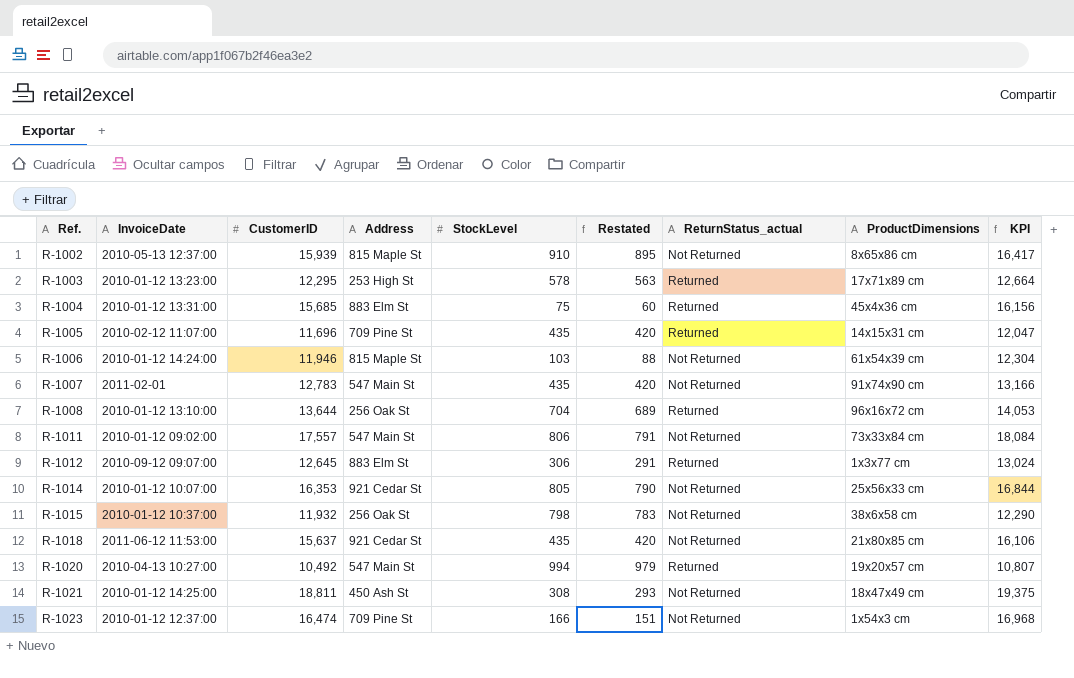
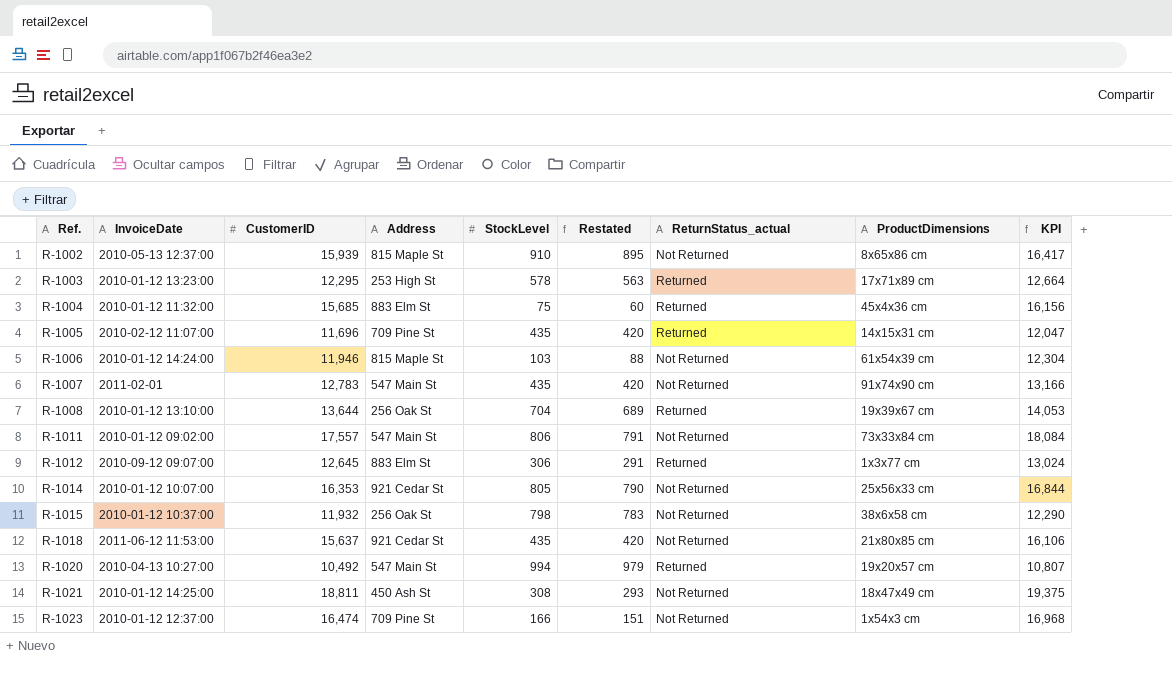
R-1004 | InvoiceDate: 2010-01-12 13:31:00 -> 2010-01-12 11:32:00
R-1008 | ProductDimensions: 96x16x72 cm -> 19x39x67 cm

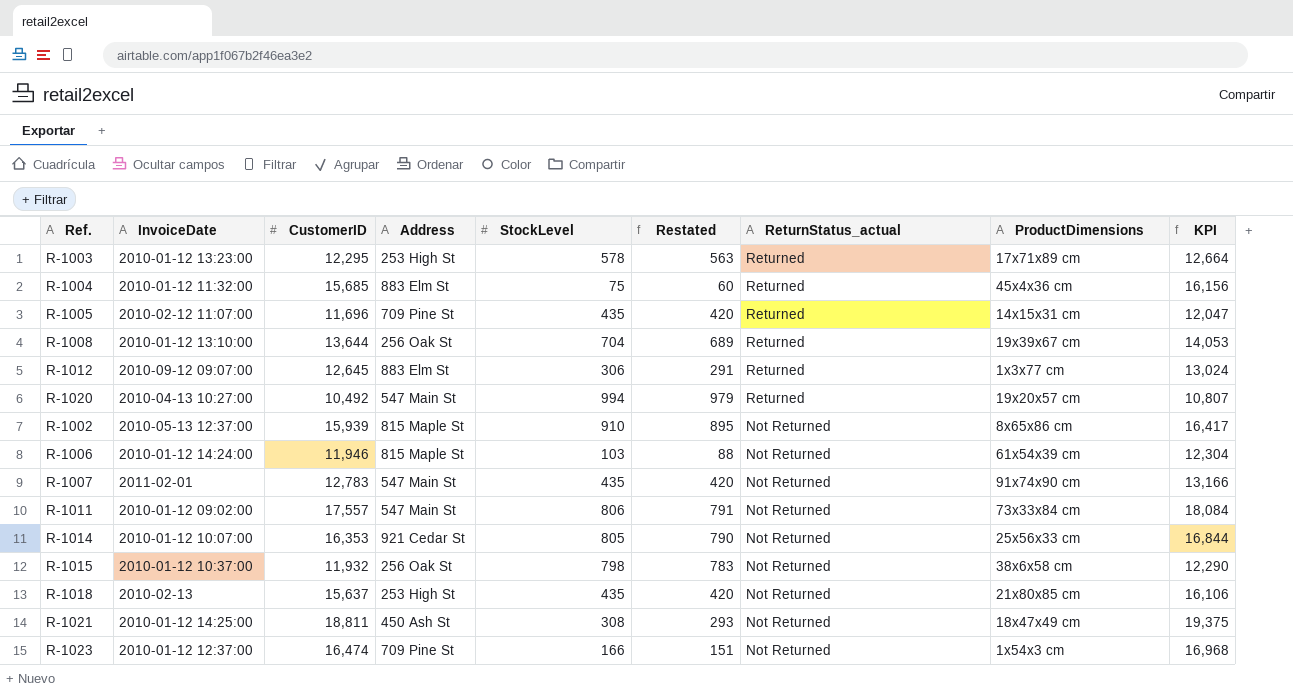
row order: Ref. ascending -> ReturnStatus_actual descending
R-1018 | InvoiceDate: 2011-06-12 11:53:00 -> 2010-02-13
R-1018 | Address: 921 Cedar St -> 253 High St

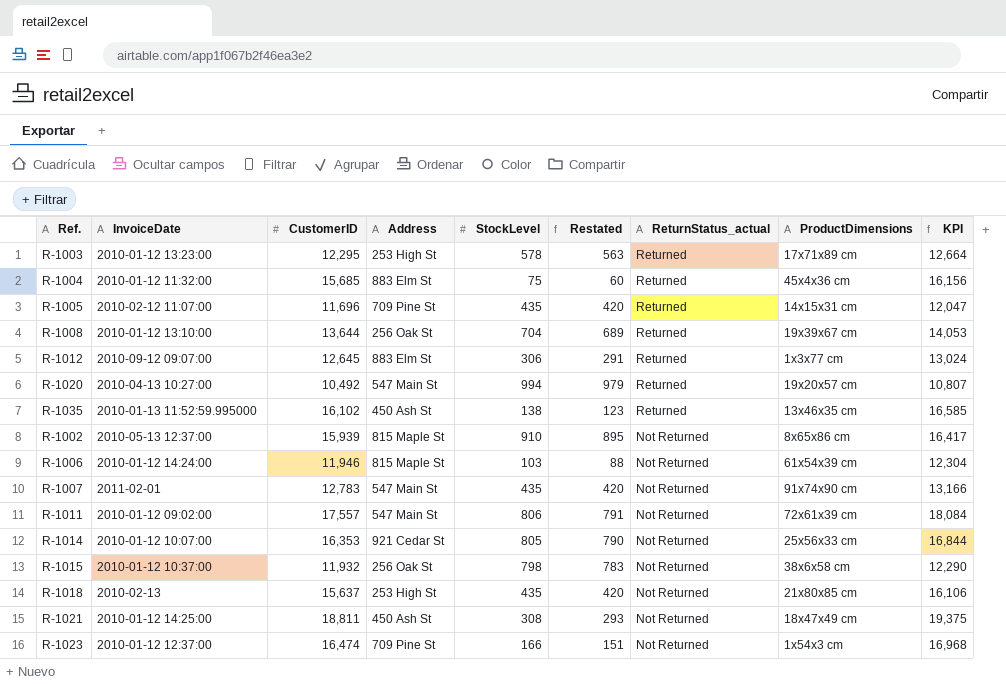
row R-1035: none -> 2010-01-13 11:52:59.995000 | 16,102 | 450 Ash St | 138 | 123 | Returned | 13x46x35 cm | 16,585
R-1011 | ProductDimensions: 73x33x84 cm -> 72x61x39 cm

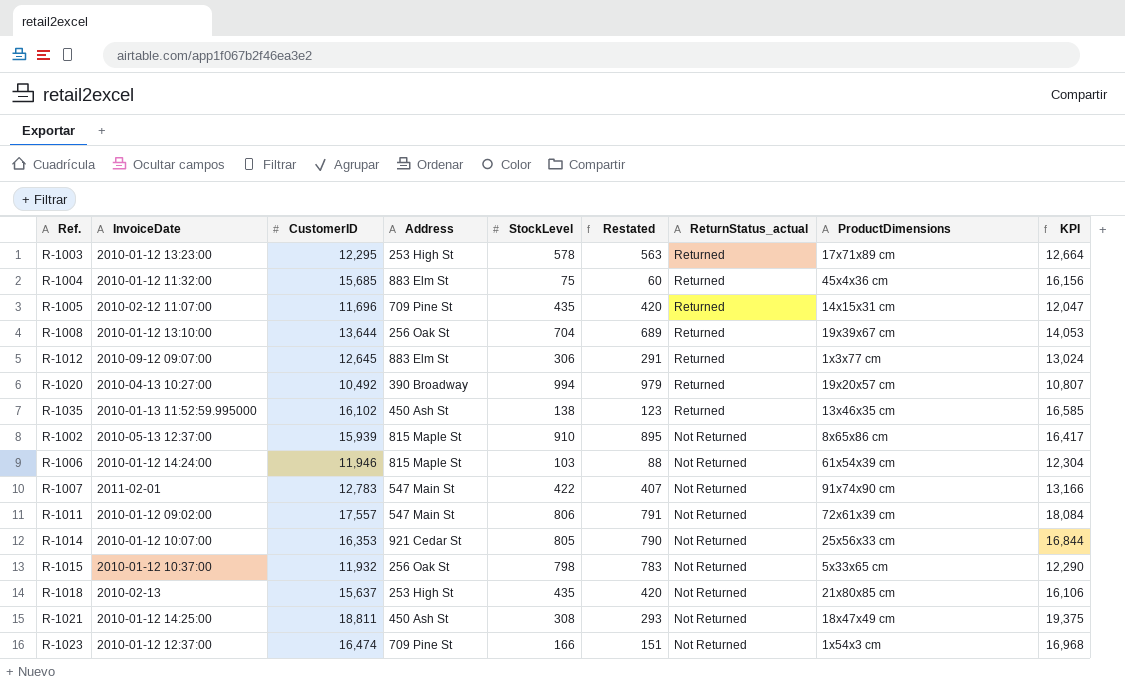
R-1020 | Address: 547 Main St -> 390 Broadway
R-1007 | StockLevel: 435 -> 422
R-1007 | Restated: 420 -> 407
R-1015 | ProductDimensions: 38x6x58 cm -> 5x33x65 cm

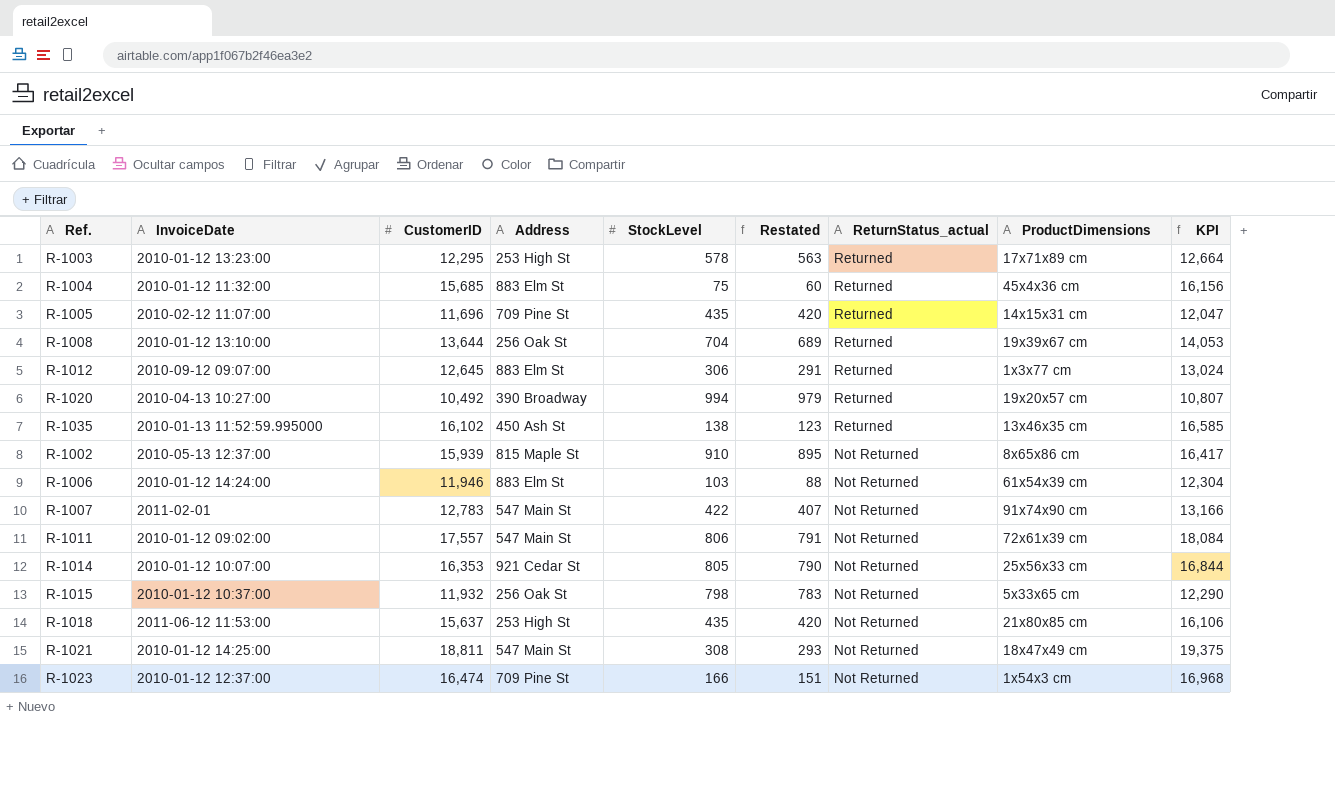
R-1006 | Address: 815 Maple St -> 883 Elm St
R-1018 | InvoiceDate: 2010-02-13 -> 2011-06-12 11:53:00
R-1021 | Address: 450 Ash St -> 547 Main St

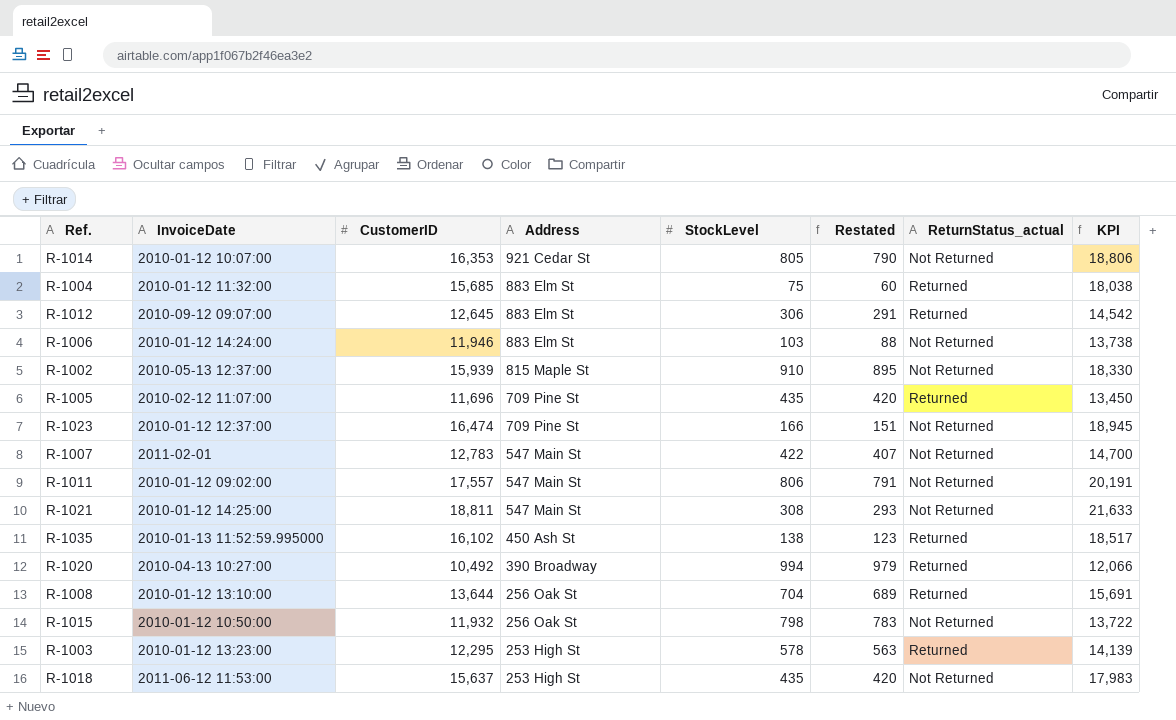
row order: ReturnStatus_actual descending -> Address descending
column ProductDimensions | position: 8 -> none
column KPI | formula: [CustomerID] * 1.03 -> [CustomerID] * 1.15
R-1015 | InvoiceDate: 2010-01-12 10:37:00 -> 2010-01-12 10:50:00

